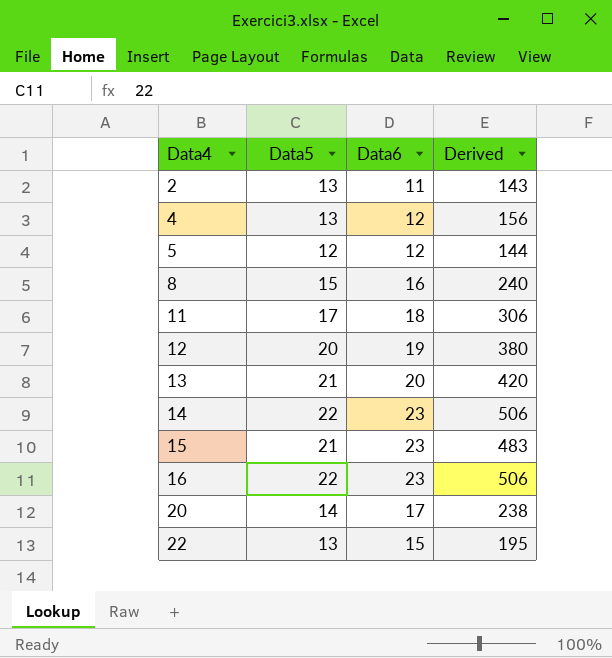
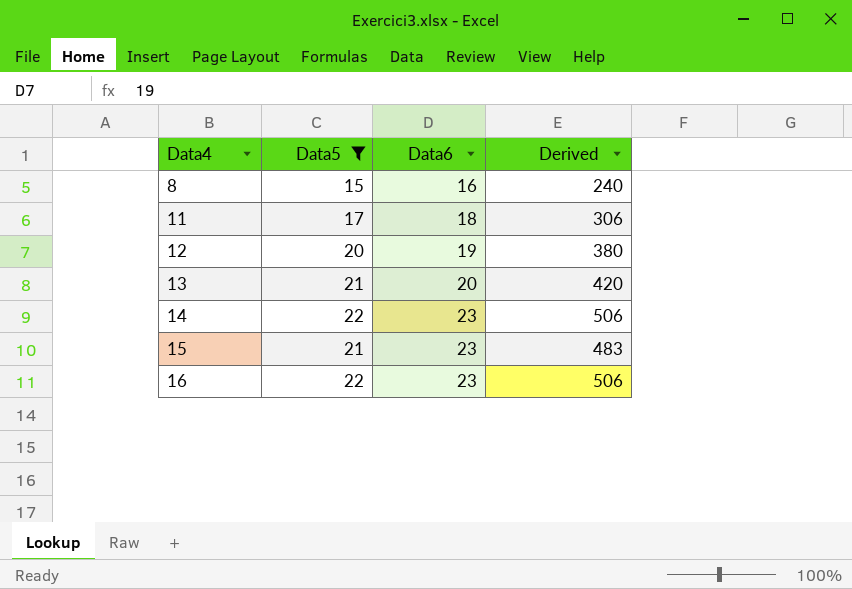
filter: none -> Data5 >= 15

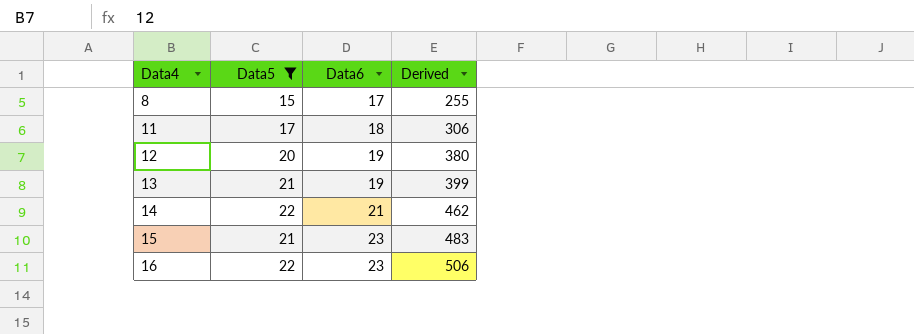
8 | Data6: 16 -> 17
8 | Derived: 240 -> 255
13 | Data6: 20 -> 19
13 | Derived: 420 -> 399
14 | Data6: 23 -> 21
14 | Derived: 506 -> 462

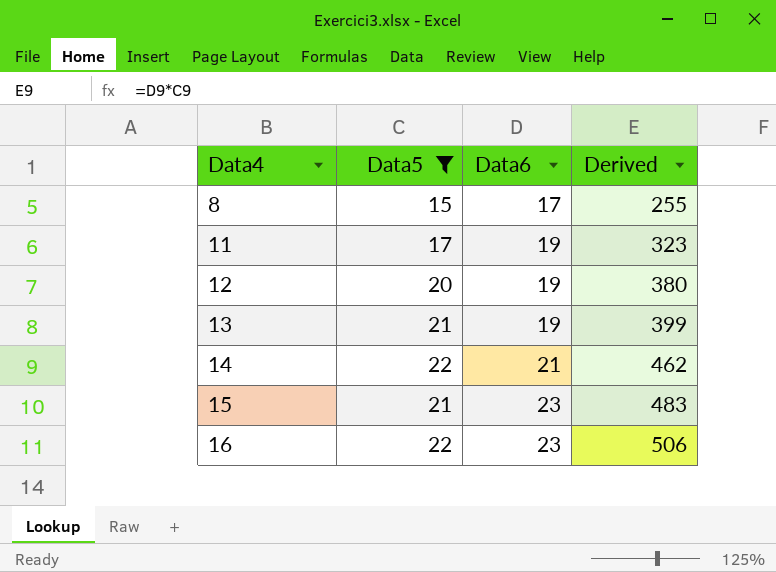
11 | Data6: 18 -> 19
11 | Derived: 306 -> 323

